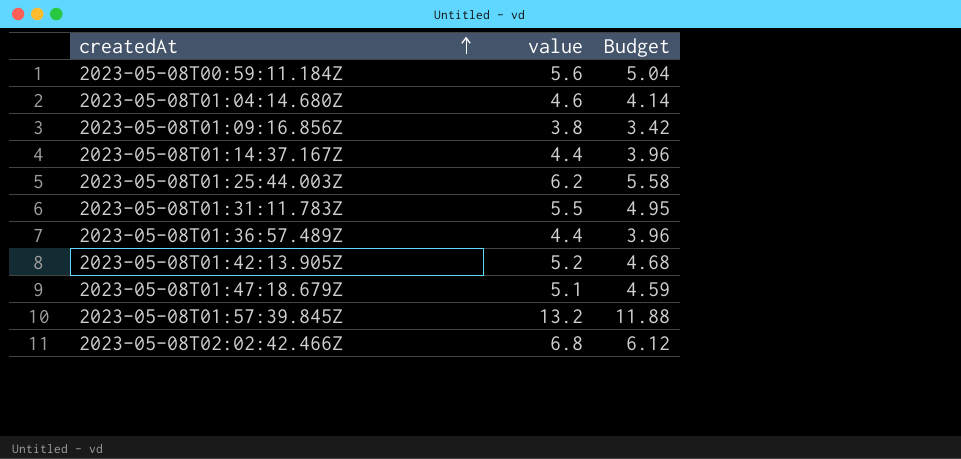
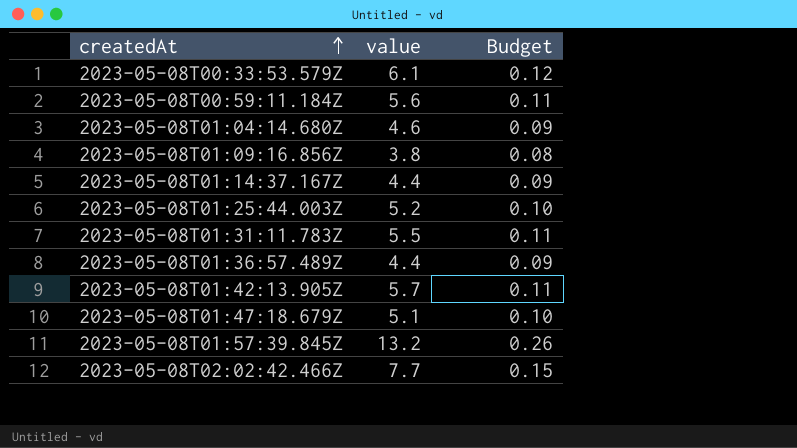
column Budget | formula: [value] * 0.9 -> [value] * 0.02
row 2023-05-08T00:33:53.579Z: none -> 6.1 | 0.12
2023-05-08T01:25:44.003Z | value: 6.2 -> 5.2
2023-05-08T01:42:13.905Z | value: 5.2 -> 5.7
2023-05-08T02:02:42.466Z | value: 6.8 -> 7.7

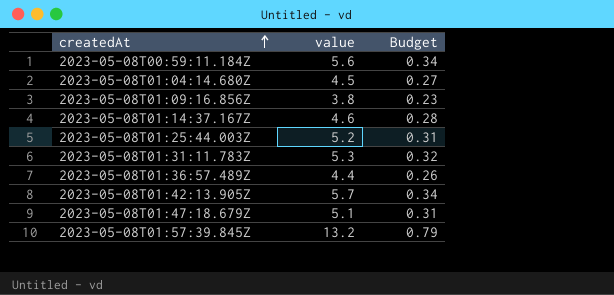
column Budget | formula: [value] * 0.02 -> [value] * 0.06
row 2023-05-08T00:33:53.579Z: 6.1 | 0.12 -> none
row 2023-05-08T02:02:42.466Z: 7.7 | 0.15 -> none
2023-05-08T01:04:14.680Z | value: 4.6 -> 4.5
2023-05-08T01:14:37.167Z | value: 4.4 -> 4.6
2023-05-08T01:31:11.783Z | value: 5.5 -> 5.3

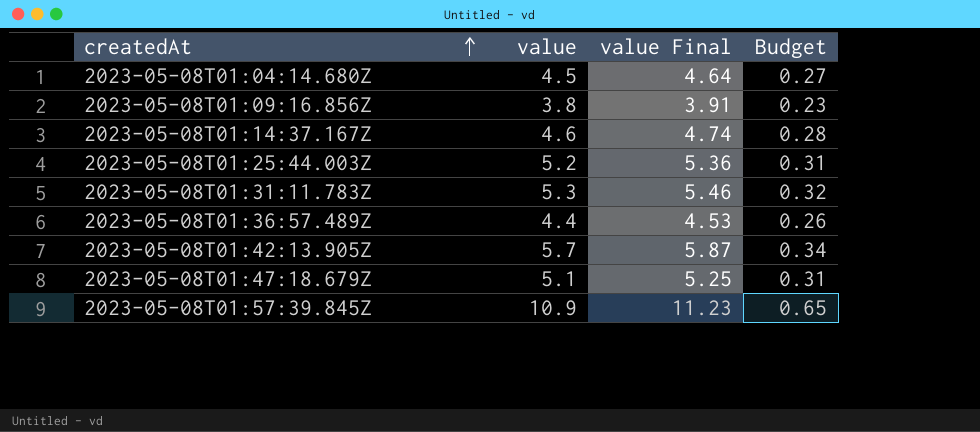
column value Final | formula: none -> [value] * 1.03
row 2023-05-08T00:59:11.184Z: 5.6 | 0.34 -> none
2023-05-08T01:57:39.845Z | value: 13.2 -> 10.9
2023-05-08T01:57:39.845Z | Budget: 0.79 -> 0.65

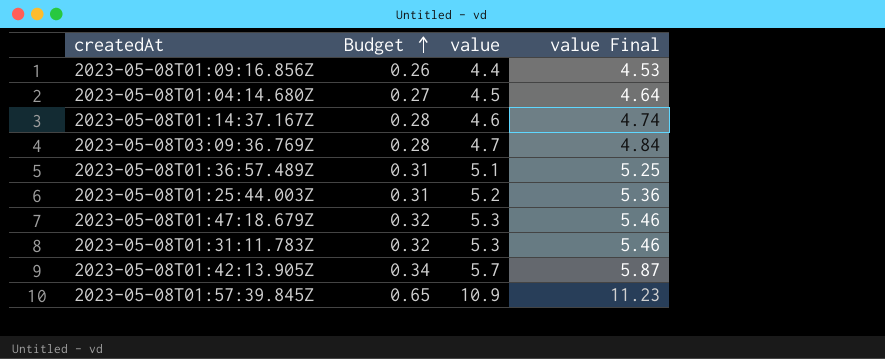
row order: createdAt ascending -> Budget ascending
column Budget | position: 4 -> 2
2023-05-08T01:09:16.856Z | Budget: 0.23 -> 0.26
2023-05-08T01:09:16.856Z | value: 3.8 -> 4.4
2023-05-08T01:09:16.856Z | value Final: 3.91 -> 4.53
row 2023-05-08T03:09:36.769Z: none -> 0.28 | 4.7 | 4.84
2023-05-08T01:36:57.489Z | Budget: 0.26 -> 0.31
2023-05-08T01:36:57.489Z | value: 4.4 -> 5.1
2023-05-08T01:36:57.489Z | value Final: 4.53 -> 5.25
2023-05-08T01:47:18.679Z | Budget: 0.31 -> 0.32
2023-05-08T01:47:18.679Z | value: 5.1 -> 5.3
2023-05-08T01:47:18.679Z | value Final: 5.25 -> 5.46

